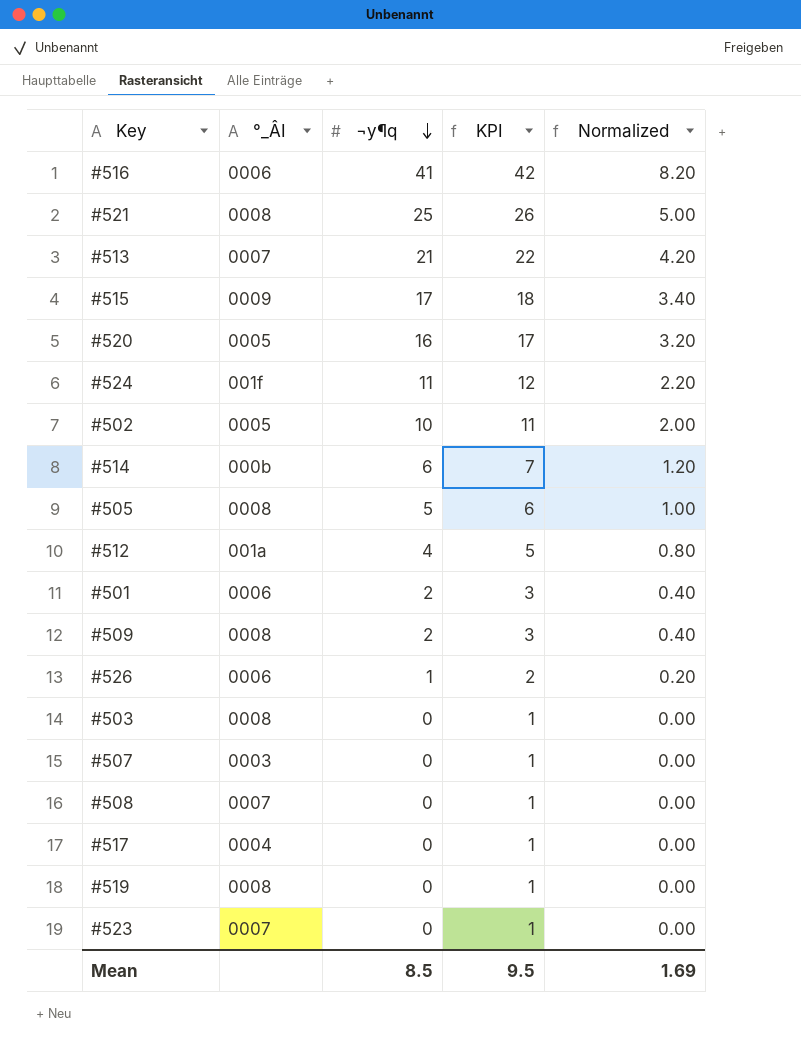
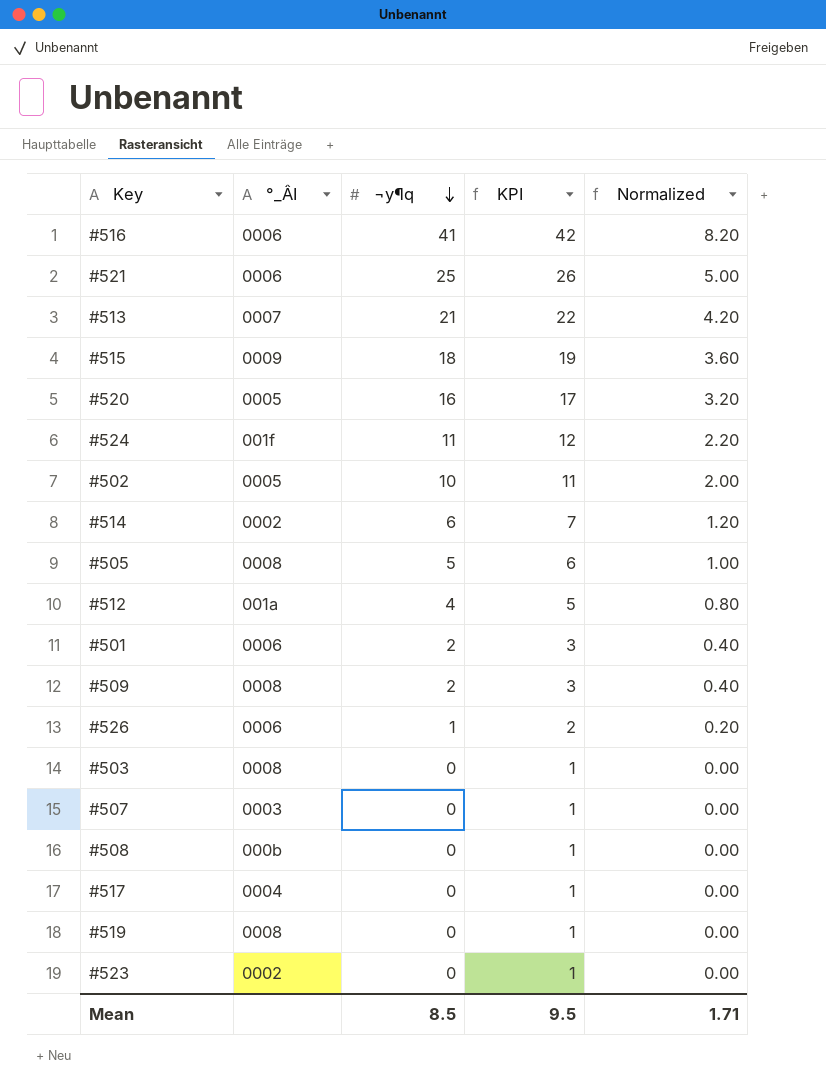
#521 | °_ÂI: 0008 -> 0006
#515 | ¬y¶q: 17 -> 18
#515 | KPI: 18 -> 19
#515 | Normalized: 3.40 -> 3.60
#514 | °_ÂI: 000b -> 0002
#508 | °_ÂI: 0007 -> 000b
#523 | °_ÂI: 0007 -> 0002
Mean | Normalized: 1.69 -> 1.71

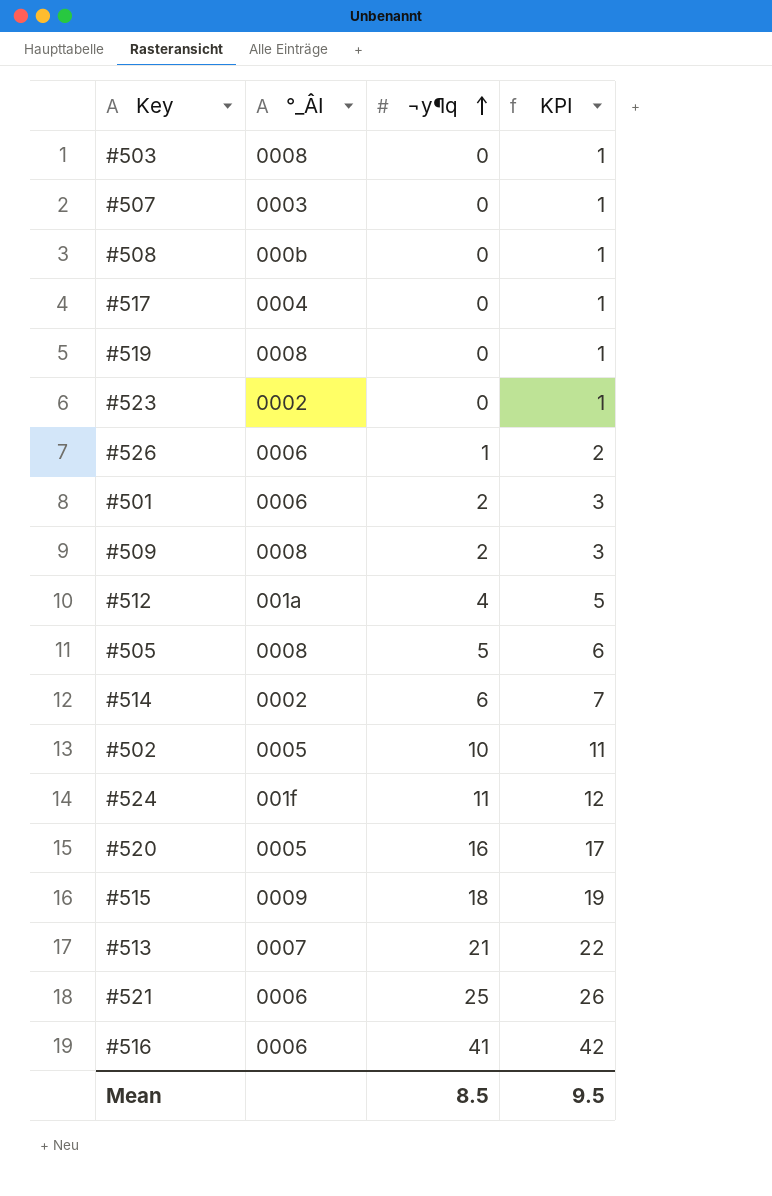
row order: ¬y¶q descending -> ¬y¶q ascending
column Normalized | formula: [¬y¶q] * 0.2 -> none

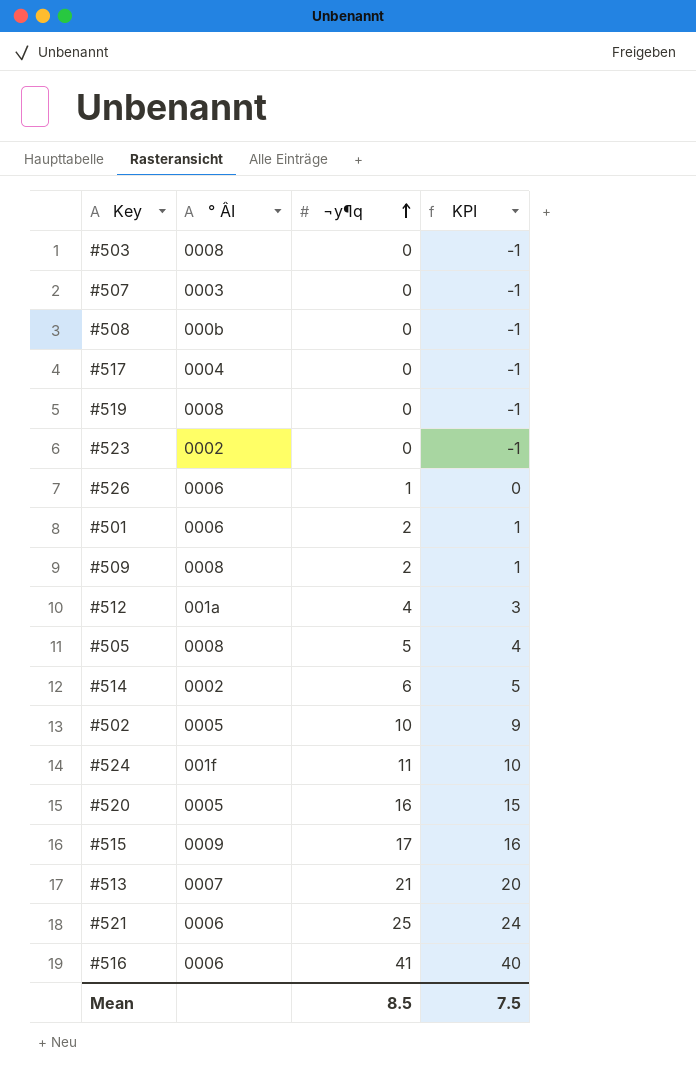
column name: °_ÂI -> ° ÂI
column KPI | formula: [¬y¶q] + 1 -> [¬y¶q] - 1
#515 | ¬y¶q: 18 -> 17
Mean | KPI: 9.5 -> 7.5

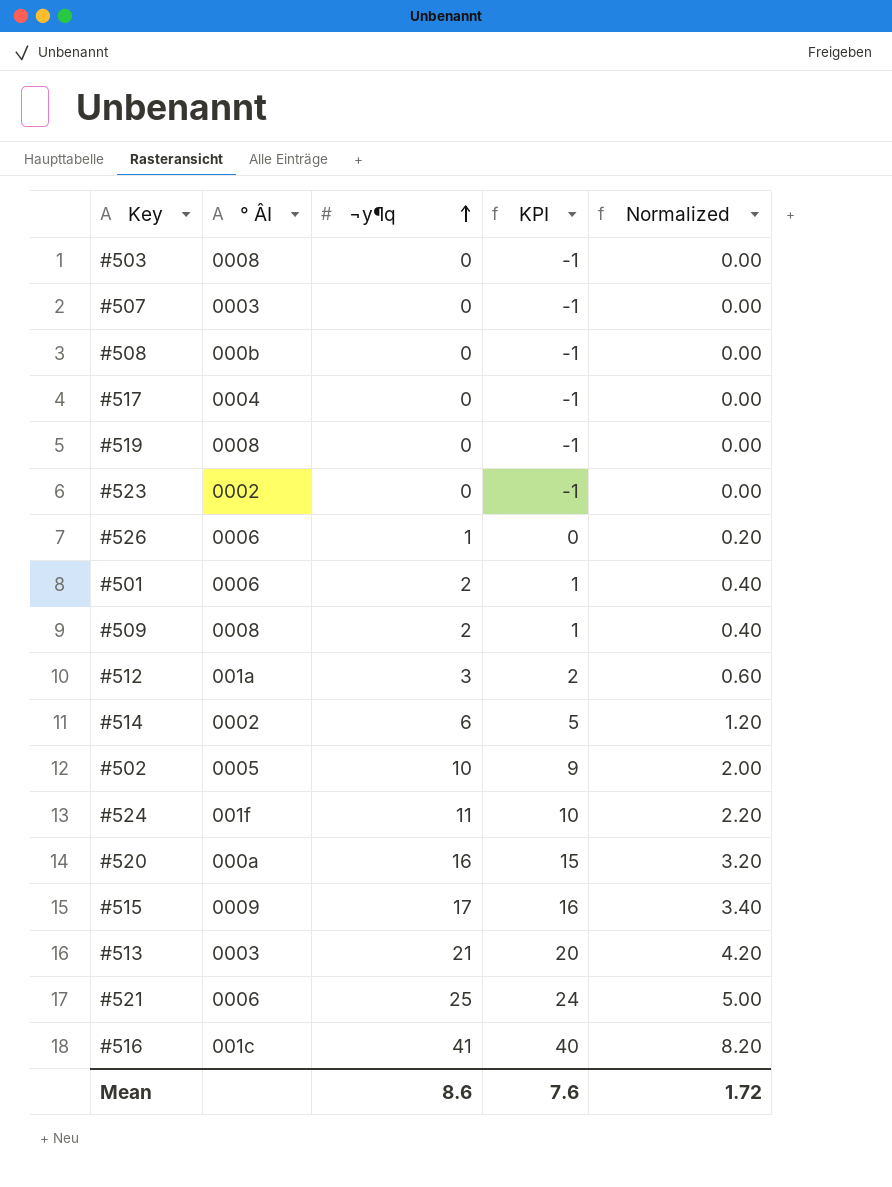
column Normalized | formula: none -> [¬y¶q] * 0.2
row #505: 0008 | 5 | 4 -> none
#512 | ¬y¶q: 4 -> 3
#512 | KPI: 3 -> 2
#520 | ° ÂI: 0005 -> 000a
#513 | ° ÂI: 0007 -> 0003
#516 | ° ÂI: 0006 -> 001c
Mean | ¬y¶q: 8.5 -> 8.6
Mean | KPI: 7.5 -> 7.6

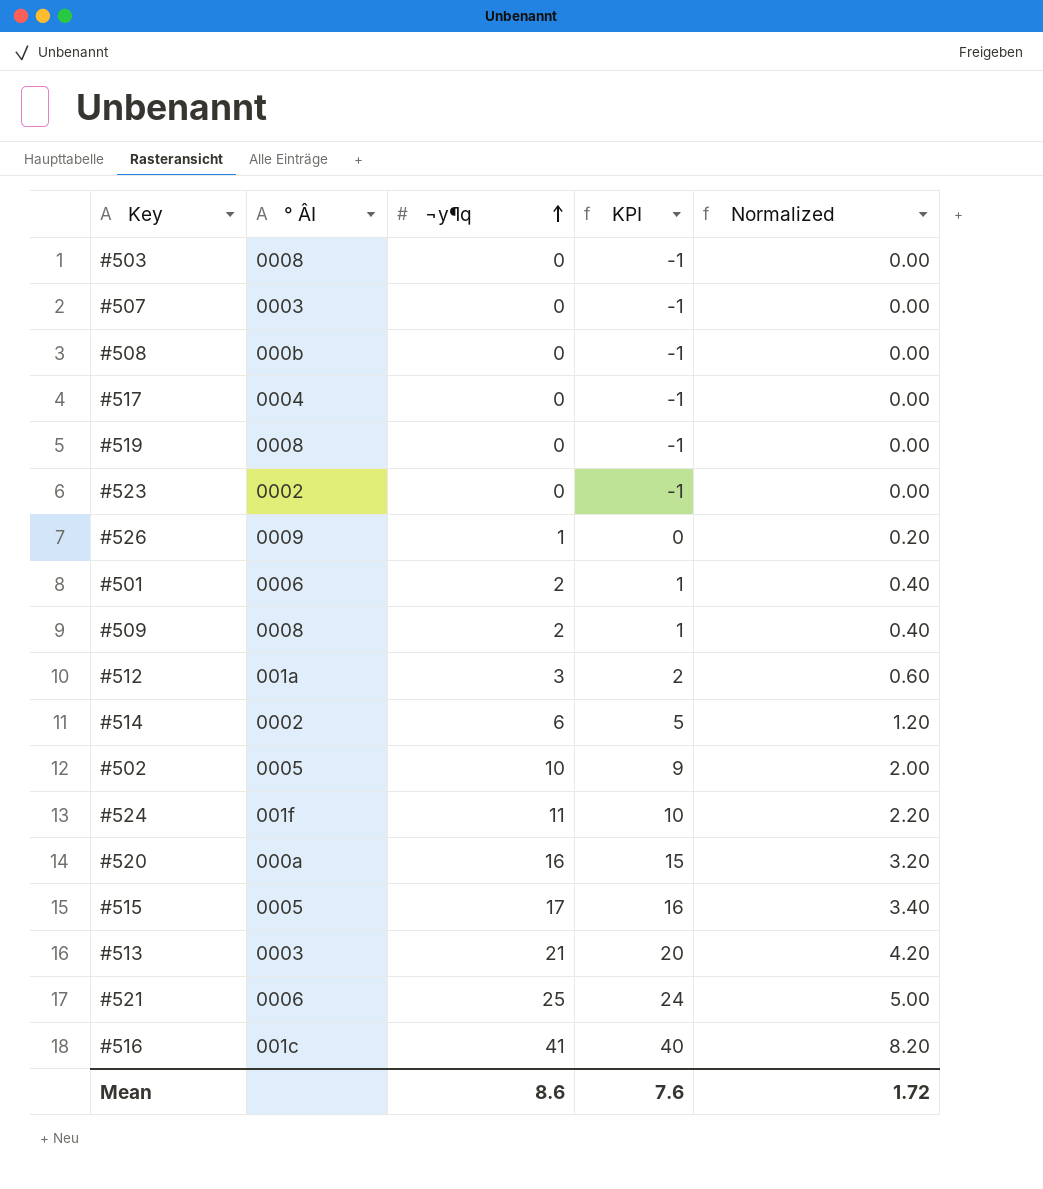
#526 | ° ÂI: 0006 -> 0009
#515 | ° ÂI: 0009 -> 0005

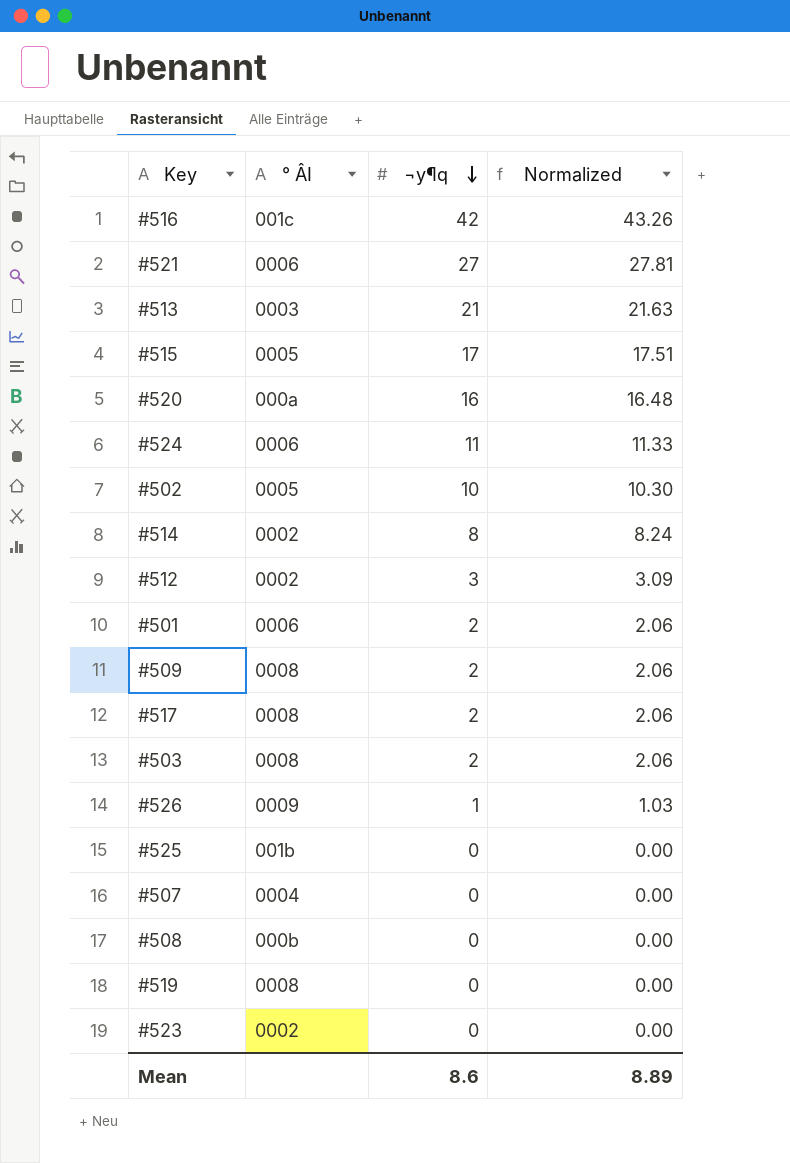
row order: ¬y¶q ascending -> ¬y¶q descending
column KPI | formula: [¬y¶q] - 1 -> none
column Normalized | formula: [¬y¶q] * 0.2 -> [¬y¶q] * 1.03
#516 | ¬y¶q: 41 -> 42
#521 | ¬y¶q: 25 -> 27
#524 | ° ÂI: 001f -> 0006
#514 | ¬y¶q: 6 -> 8
#512 | ° ÂI: 001a -> 0002
#517 | ° ÂI: 0004 -> 0008
#517 | ¬y¶q: 0 -> 2
#503 | ¬y¶q: 0 -> 2
row #525: none -> 001b | 0 | 0.00
#507 | ° ÂI: 0003 -> 0004
Mean | Normalized: 1.72 -> 8.89

